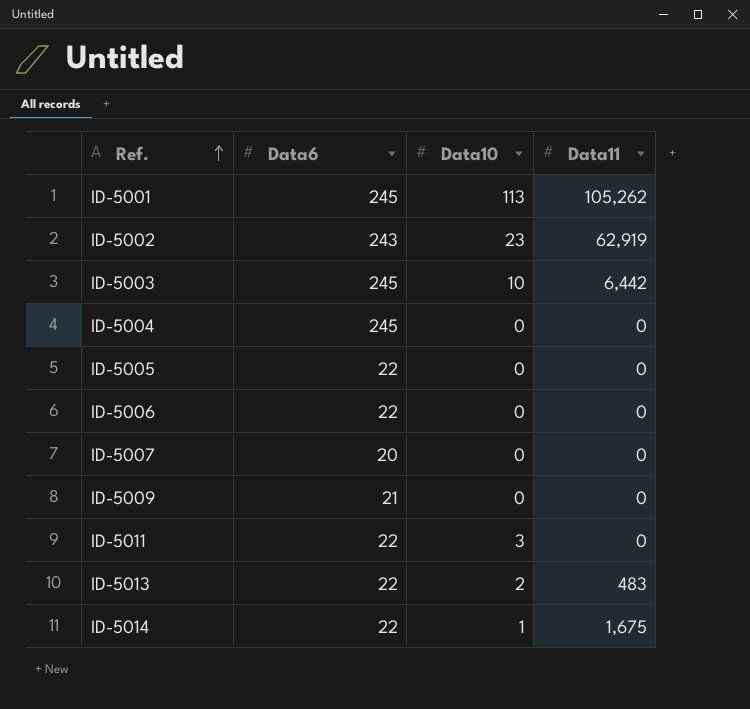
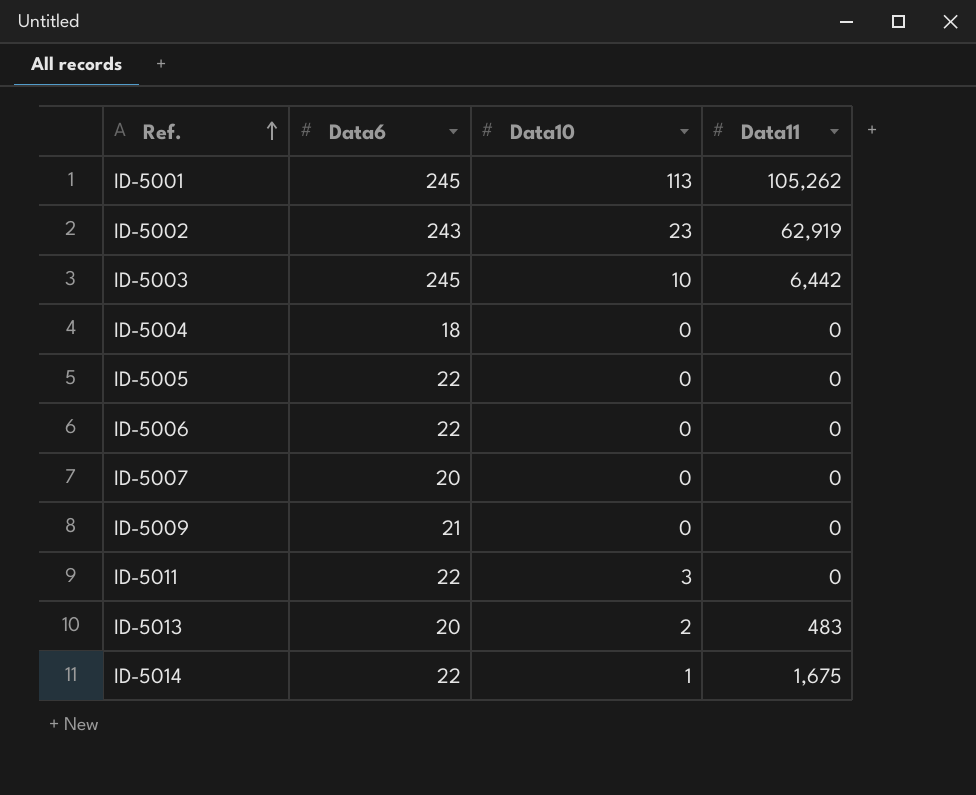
ID-5004 | Data6: 245 -> 18
ID-5013 | Data6: 22 -> 20

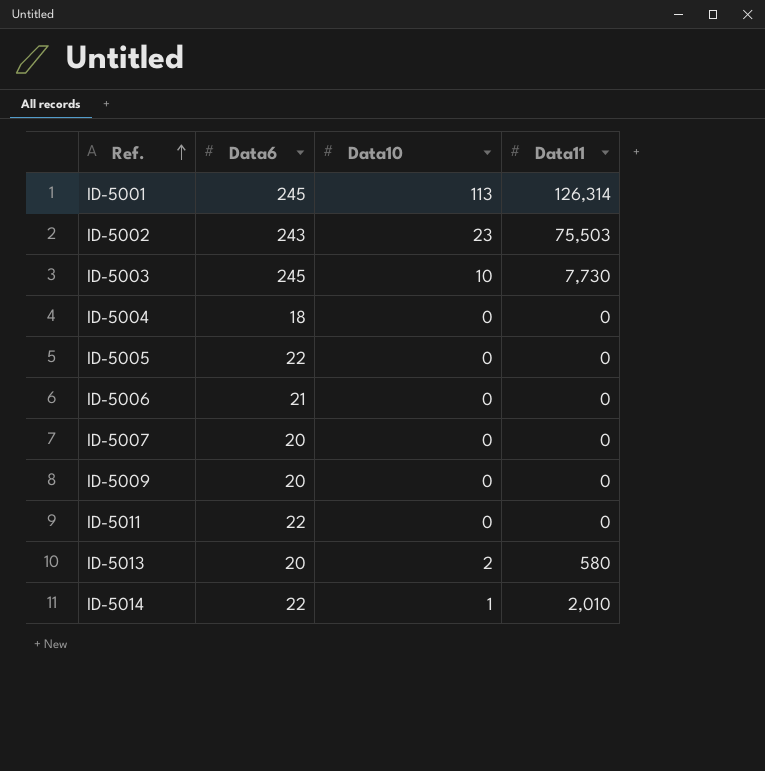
ID-5001 | Data11: 105,262 -> 126,314
ID-5002 | Data11: 62,919 -> 75,503
ID-5003 | Data11: 6,442 -> 7,730
ID-5006 | Data6: 22 -> 21
ID-5009 | Data6: 21 -> 20
ID-5011 | Data10: 3 -> 0
ID-5013 | Data11: 483 -> 580
ID-5014 | Data11: 1,675 -> 2,010

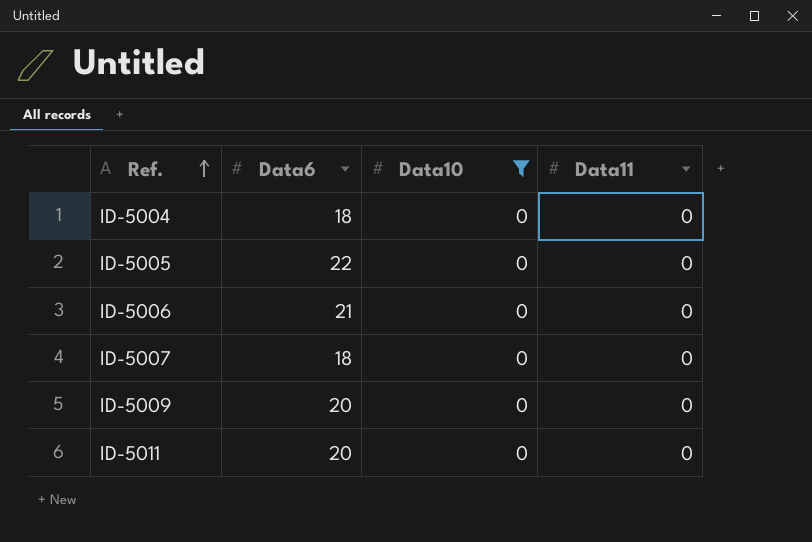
filter: none -> Data10 = 0
ID-5007 | Data6: 20 -> 18
ID-5011 | Data6: 22 -> 20

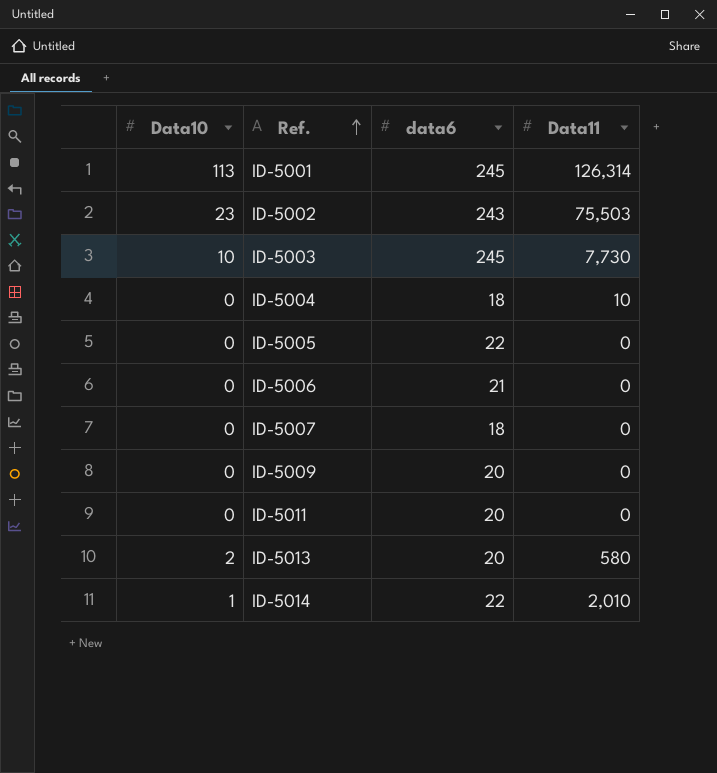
filter: Data10 = 0 -> none
column Data10 | position: 3 -> 1
column name: Data6 -> data6
ID-5004 | Data11: 0 -> 10

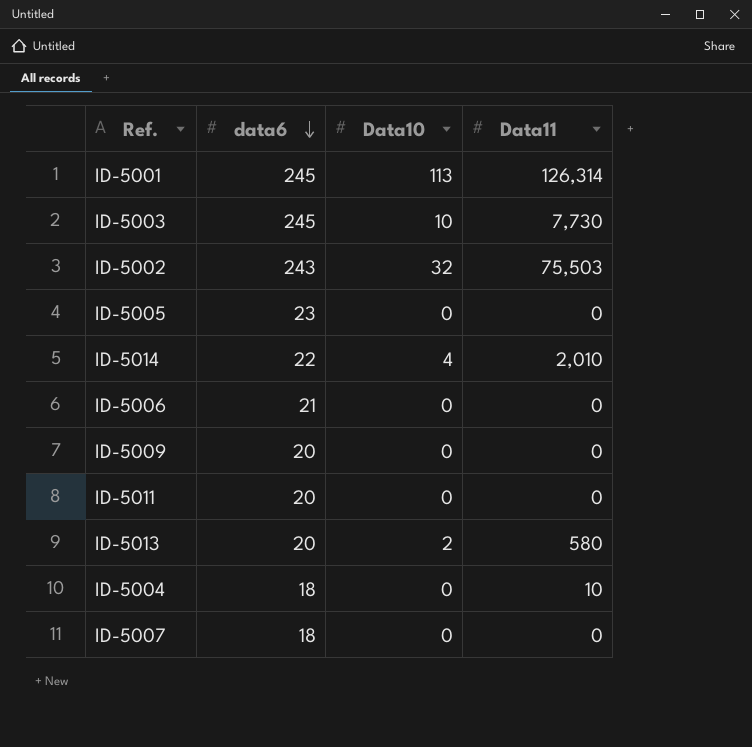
row order: Ref. ascending -> data6 descending
column Data10 | position: 1 -> 3
ID-5002 | Data10: 23 -> 32
ID-5005 | data6: 22 -> 23
ID-5014 | Data10: 1 -> 4

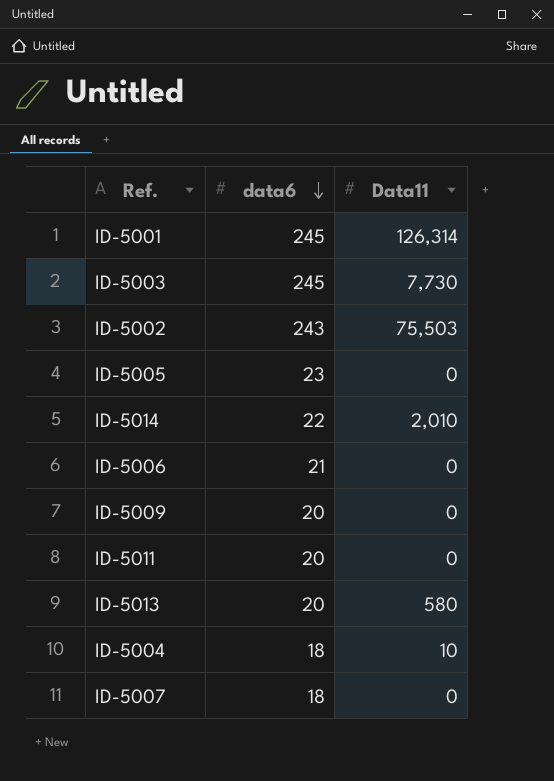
column Data10 | position: 3 -> none

